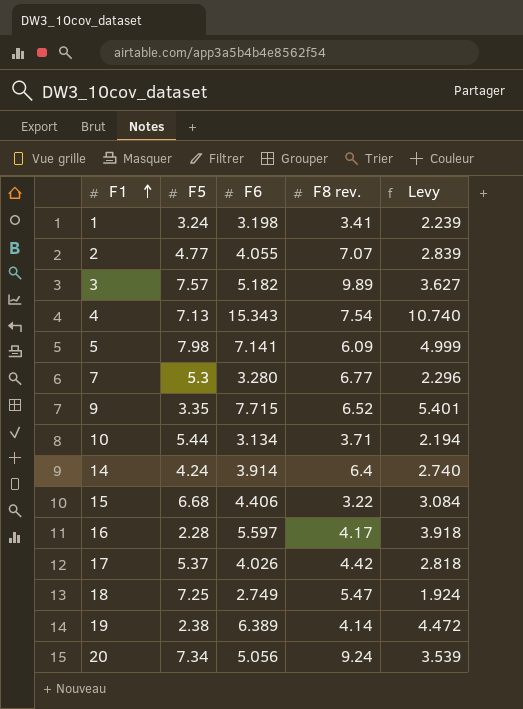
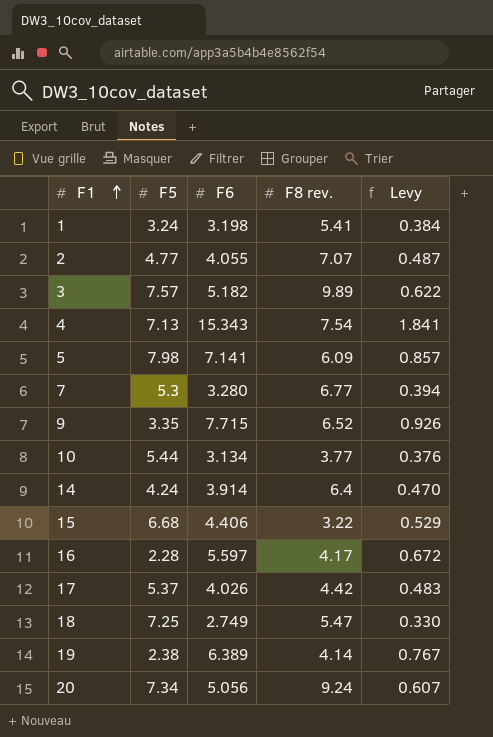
column Levy | formula: [F6] * 0.7 -> [F6] * 0.12
1 | F8 rev.: 3.41 -> 5.41
10 | F8 rev.: 3.71 -> 3.77

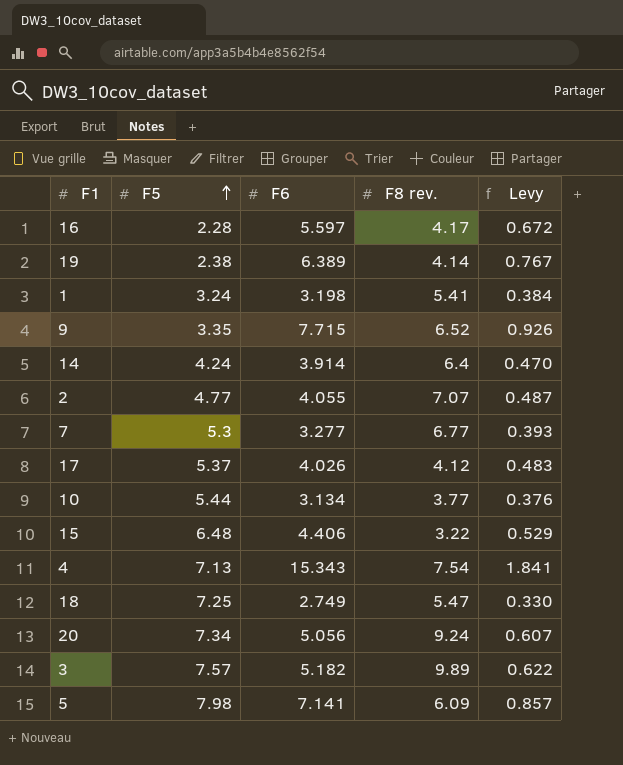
row order: F1 ascending -> F5 ascending
7 | F6: 3.280 -> 3.277
7 | Levy: 0.394 -> 0.393
17 | F8 rev.: 4.42 -> 4.12
15 | F5: 6.68 -> 6.48

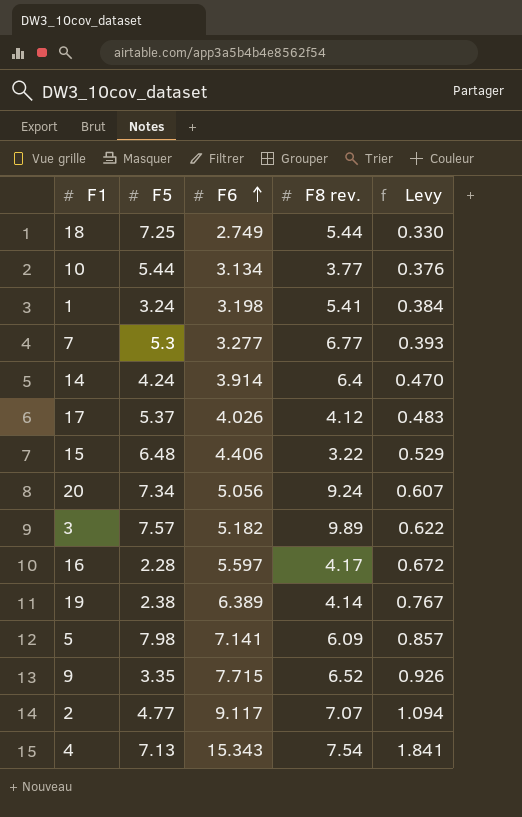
row order: F5 ascending -> F6 ascending
18 | F8 rev.: 5.47 -> 5.44
2 | F6: 4.055 -> 9.117
2 | Levy: 0.487 -> 1.094

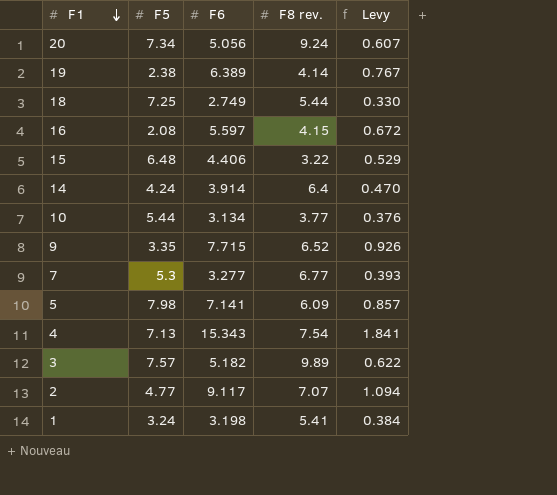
row order: F6 ascending -> F1 descending
row 17: 5.37 | 4.026 | 4.12 | 0.483 -> none
16 | F5: 2.28 -> 2.08
16 | F8 rev.: 4.17 -> 4.15

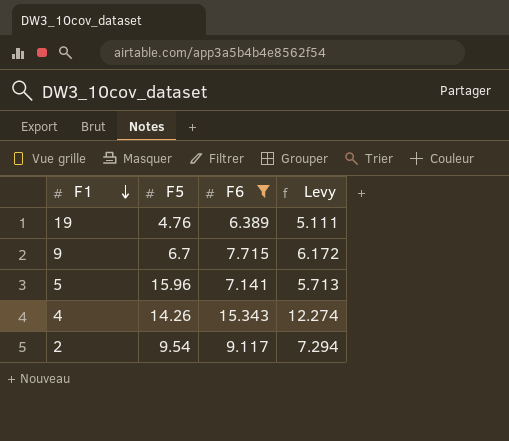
filter: none -> F6 >= 6.389
column F8 rev. | position: 4 -> none
column Levy | formula: [F6] * 0.12 -> [F6] * 0.8
19 | F5: 2.38 -> 4.76
9 | F5: 3.35 -> 6.7
5 | F5: 7.98 -> 15.96
4 | F5: 7.13 -> 14.26
2 | F5: 4.77 -> 9.54

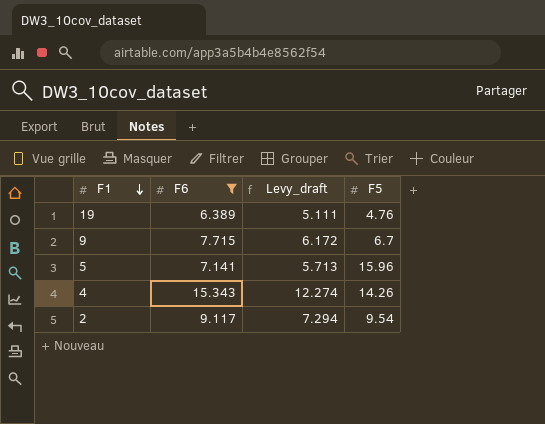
column name: Levy -> Levy_draft
column F5 | position: 2 -> 4

